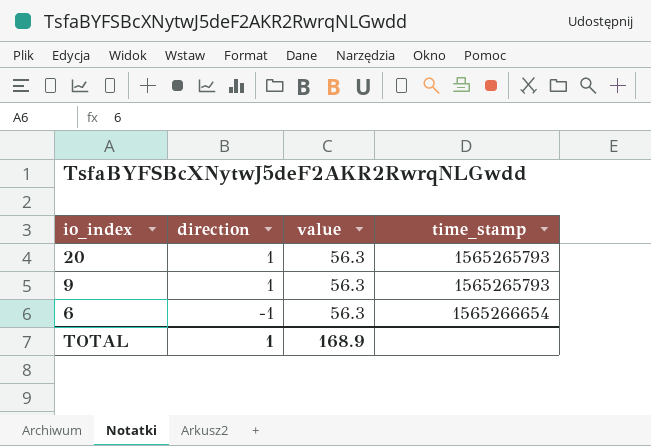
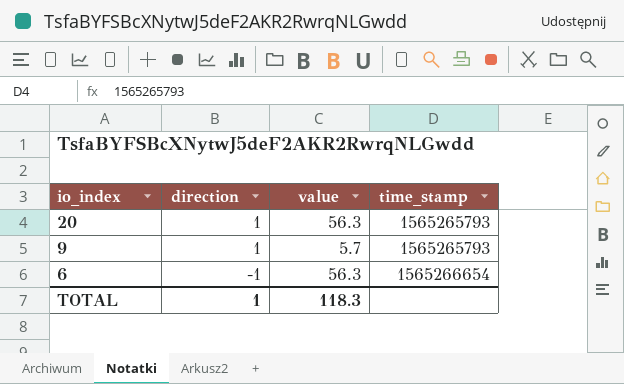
9 | value: 56.3 -> 5.7
TOTAL | value: 168.9 -> 118.3

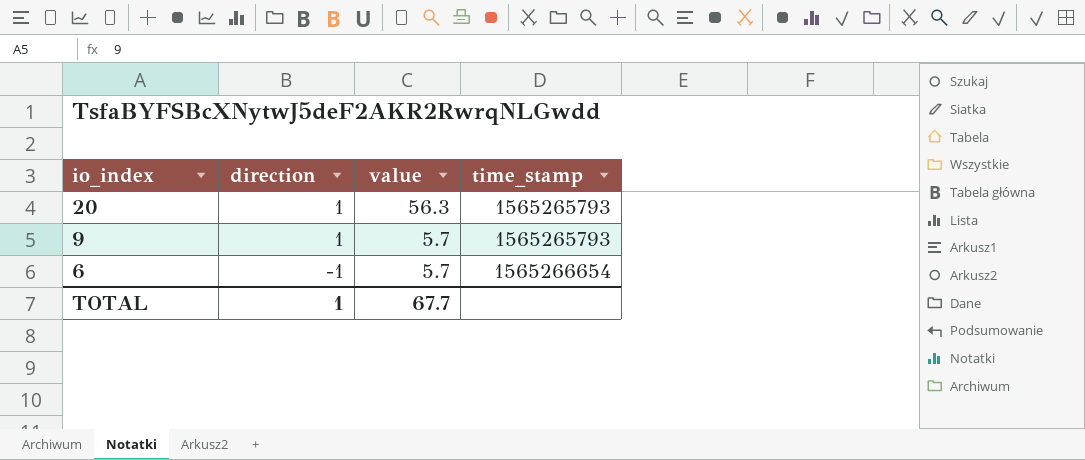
6 | value: 56.3 -> 5.7
TOTAL | value: 118.3 -> 67.7

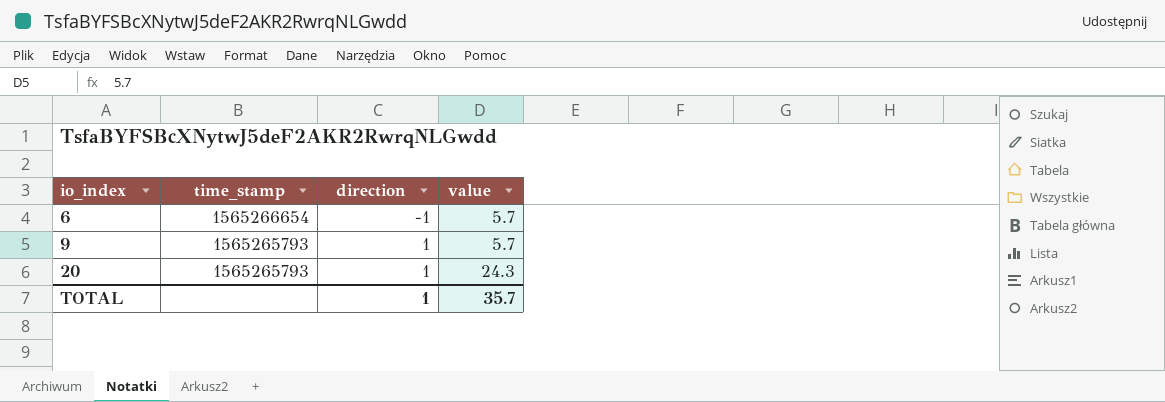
row order: io_index descending -> io_index ascending
column time_stamp | position: 4 -> 2
20 | value: 56.3 -> 24.3
TOTAL | value: 67.7 -> 35.7

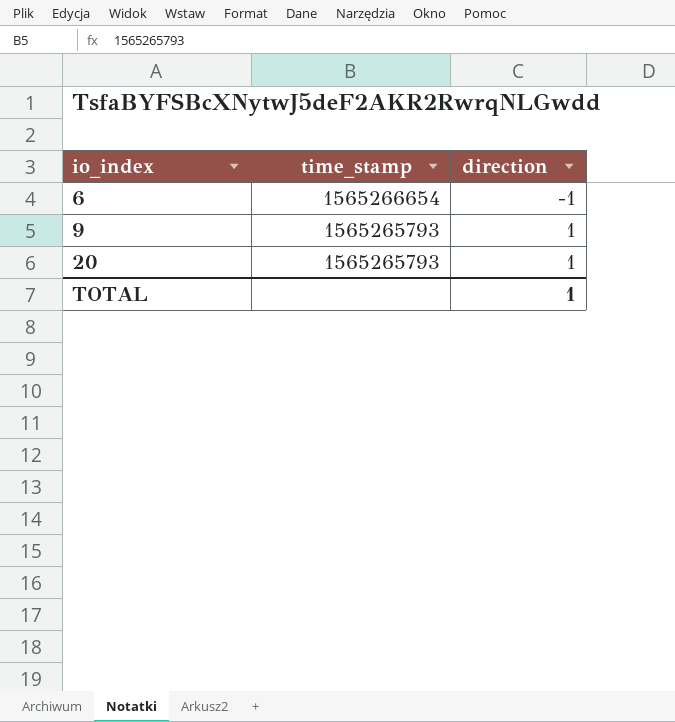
column value | position: 4 -> none

